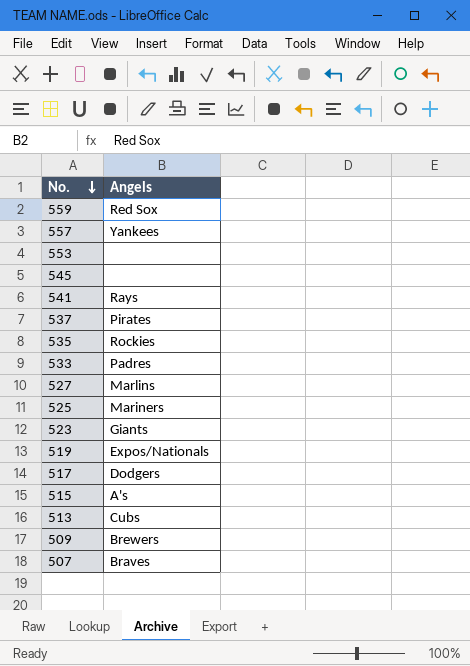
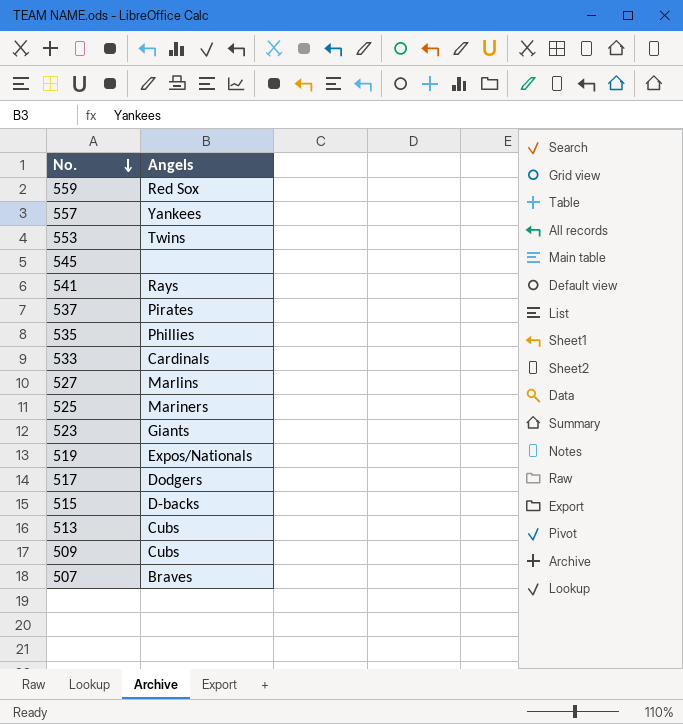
553 | Angels: none -> Twins
535 | Angels: Rockies -> Phillies
533 | Angels: Padres -> Cardinals
515 | Angels: A's -> D-backs
509 | Angels: Brewers -> Cubs

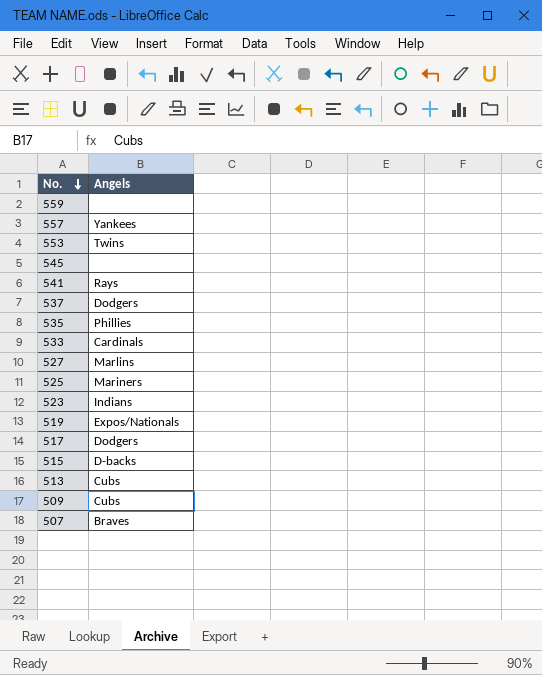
559 | Angels: Red Sox -> none
537 | Angels: Pirates -> Dodgers
523 | Angels: Giants -> Indians

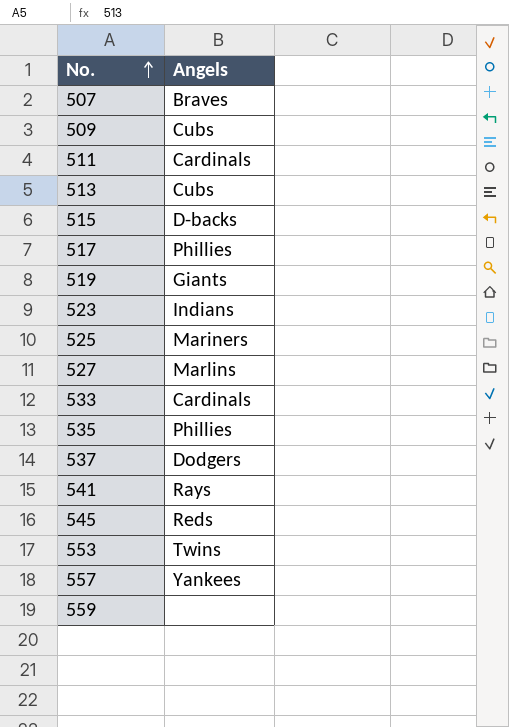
row order: No. descending -> No. ascending
row 511: none -> Cardinals
517 | Angels: Dodgers -> Phillies
519 | Angels: Expos/Nationals -> Giants
545 | Angels: none -> Reds

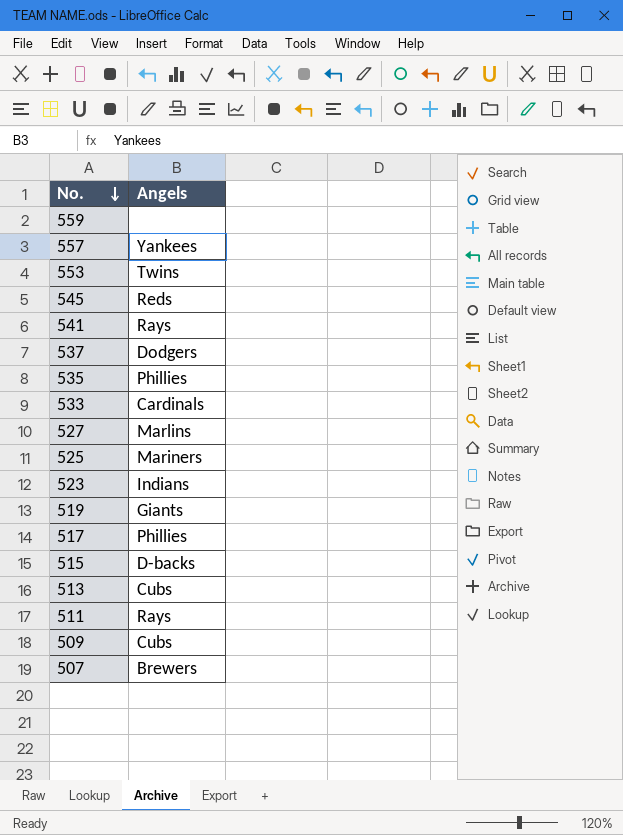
row order: No. ascending -> No. descending
511 | Angels: Cardinals -> Rays
507 | Angels: Braves -> Brewers

